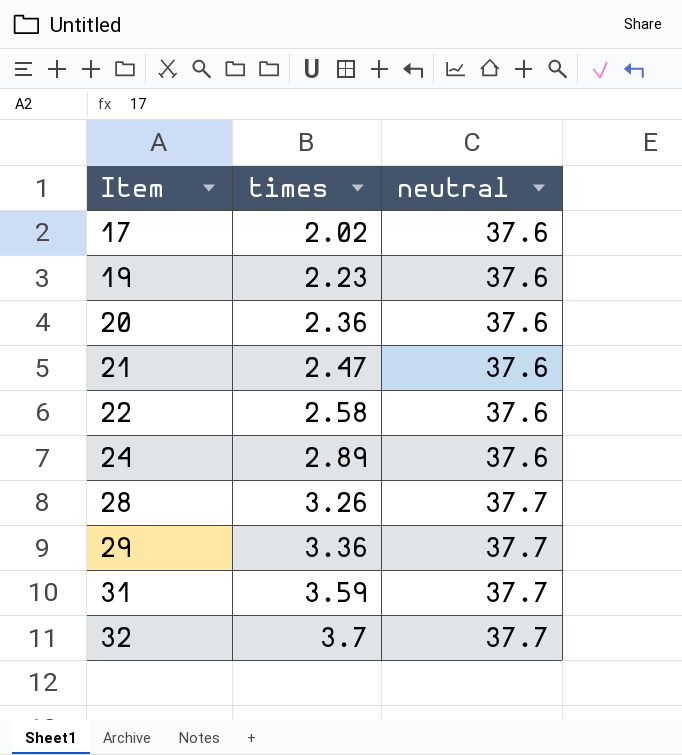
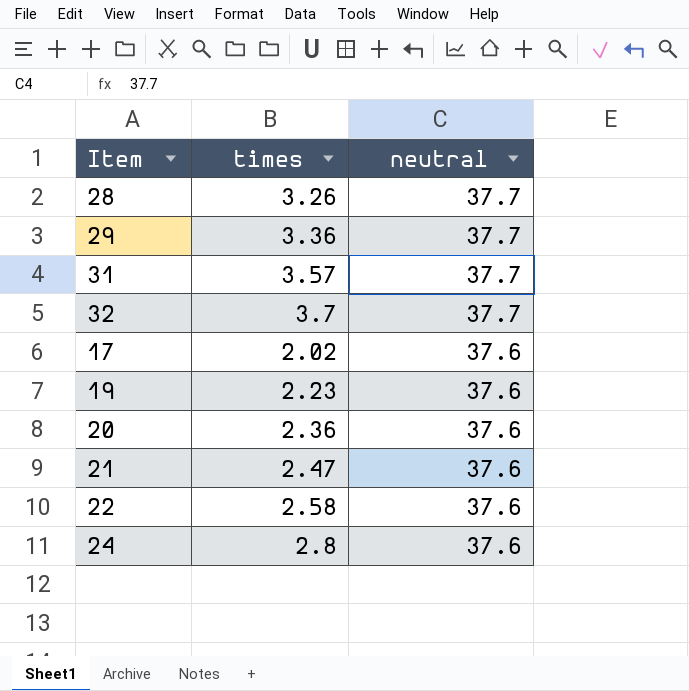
row order: Item ascending -> neutral descending
31 | times: 3.59 -> 3.57
24 | times: 2.89 -> 2.8

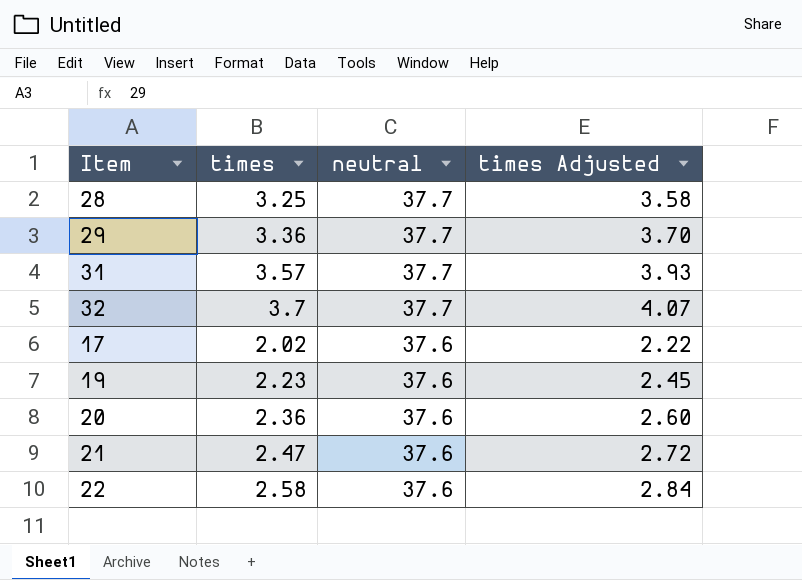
column times Adjusted | formula: none -> [times] * 1.1
row 24: 2.8 | 37.6 -> none
28 | times: 3.26 -> 3.25

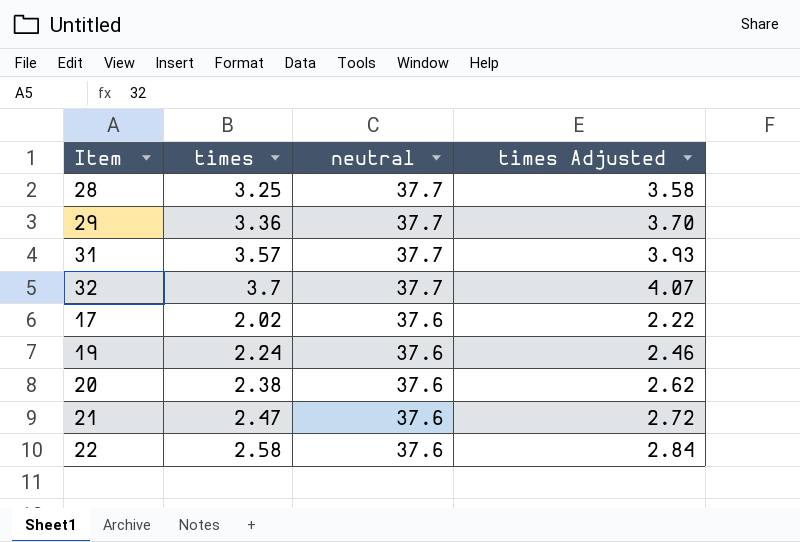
19 | times: 2.23 -> 2.24
19 | times Adjusted: 2.45 -> 2.46
20 | times: 2.36 -> 2.38
20 | times Adjusted: 2.60 -> 2.62

